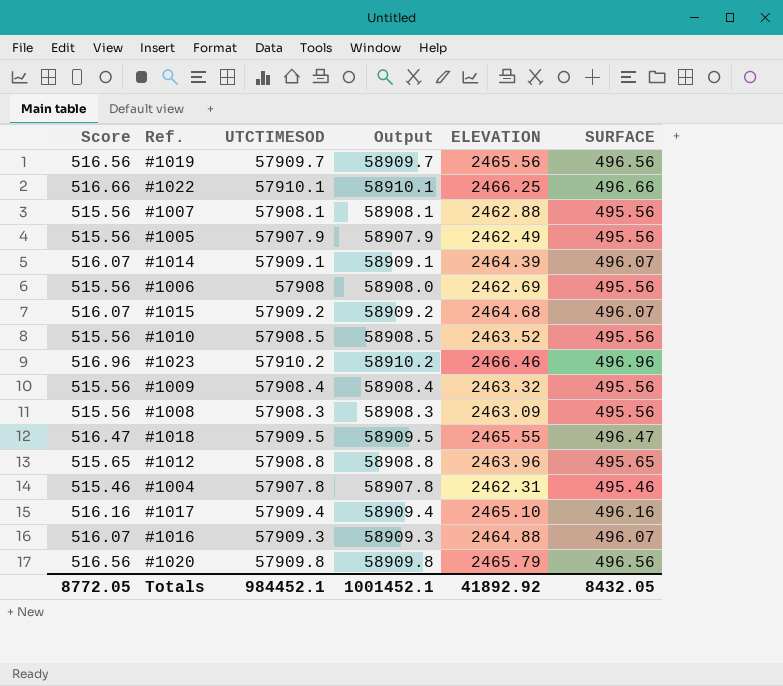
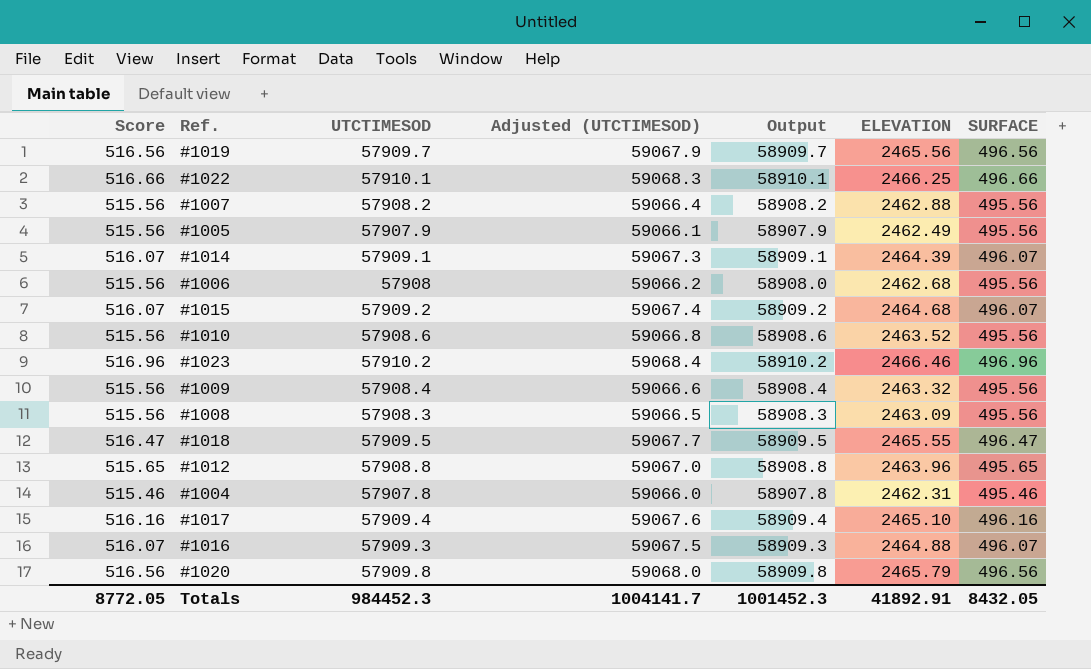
column Adjusted (UTCTIMESOD) | formula: none -> [UTCTIMESOD] * 1.02
#1007 | UTCTIMESOD: 57908.1 -> 57908.2
#1007 | Output: 58908.1 -> 58908.2
#1006 | ELEVATION: 2462.69 -> 2462.68
#1010 | UTCTIMESOD: 57908.5 -> 57908.6
#1010 | Output: 58908.5 -> 58908.6
Totals | UTCTIMESOD: 984452.1 -> 984452.3
Totals | Output: 1001452.1 -> 1001452.3
Totals | ELEVATION: 41892.92 -> 41892.91

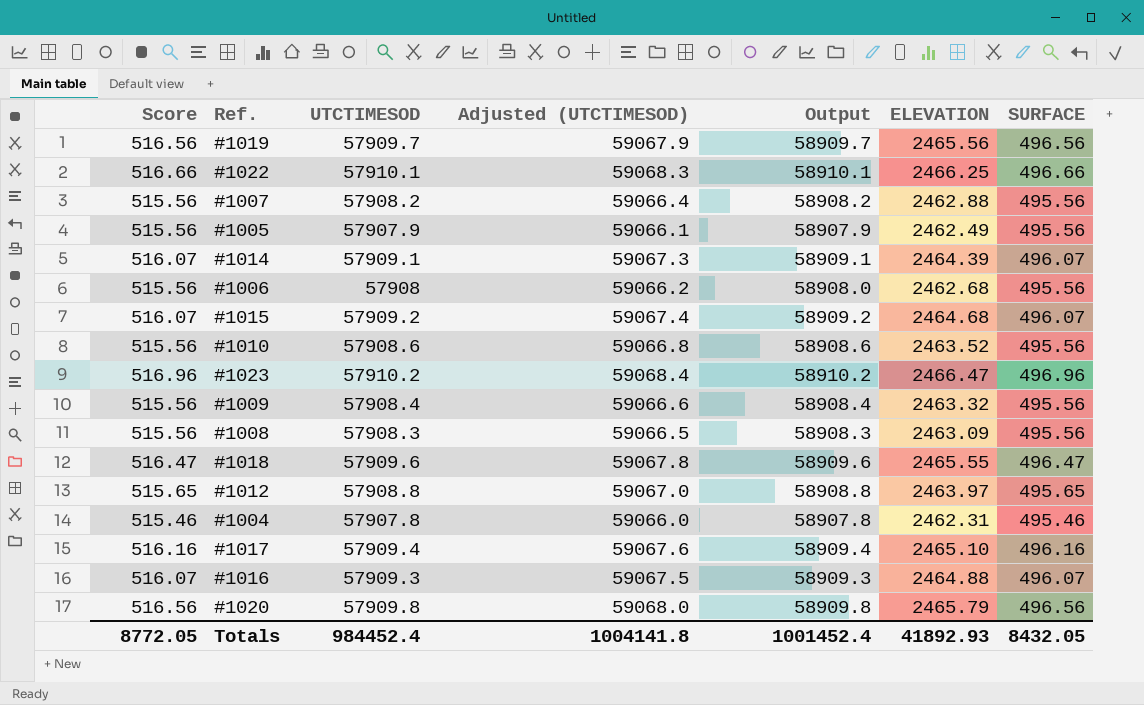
#1023 | ELEVATION: 2466.46 -> 2466.47
#1018 | UTCTIMESOD: 57909.5 -> 57909.6
#1018 | Adjusted (UTCTIMESOD): 59067.7 -> 59067.8
#1018 | Output: 58909.5 -> 58909.6
#1012 | ELEVATION: 2463.96 -> 2463.97
Totals | UTCTIMESOD: 984452.3 -> 984452.4
Totals | Adjusted (UTCTIMESOD): 1004141.7 -> 1004141.8
Totals | Output: 1001452.3 -> 1001452.4
Totals | ELEVATION: 41892.91 -> 41892.93

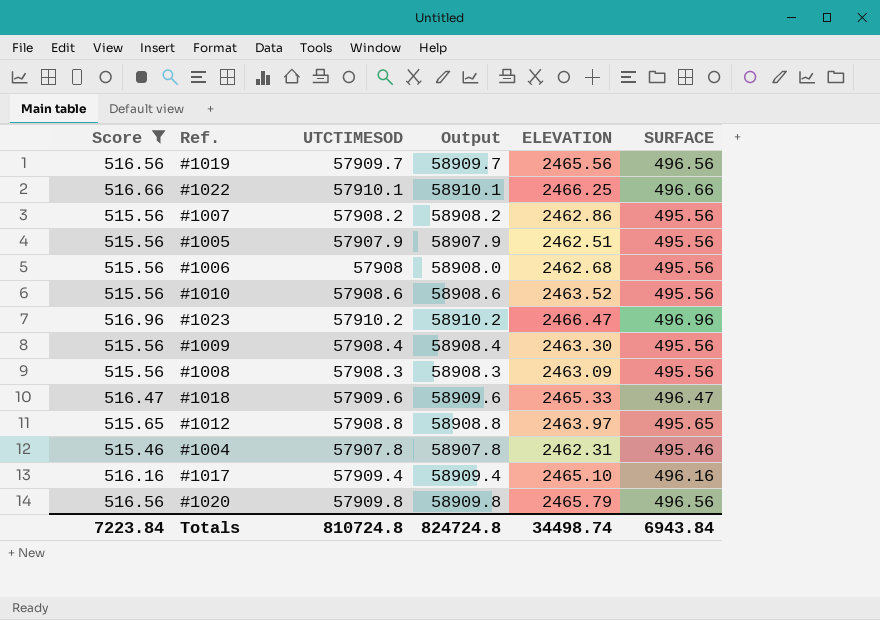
filter: none -> Score != 516.07
column Adjusted (UTCTIMESOD) | formula: [UTCTIMESOD] * 1.02 -> none
#1007 | ELEVATION: 2462.88 -> 2462.86
#1005 | ELEVATION: 2462.49 -> 2462.51
#1009 | ELEVATION: 2463.32 -> 2463.30
#1018 | ELEVATION: 2465.55 -> 2465.33
Totals | Score: 8772.05 -> 7223.84
Totals | UTCTIMESOD: 984452.4 -> 810724.8
Totals | Output: 1001452.4 -> 824724.8
Totals | ELEVATION: 41892.93 -> 34498.74
Totals | SURFACE: 8432.05 -> 6943.84

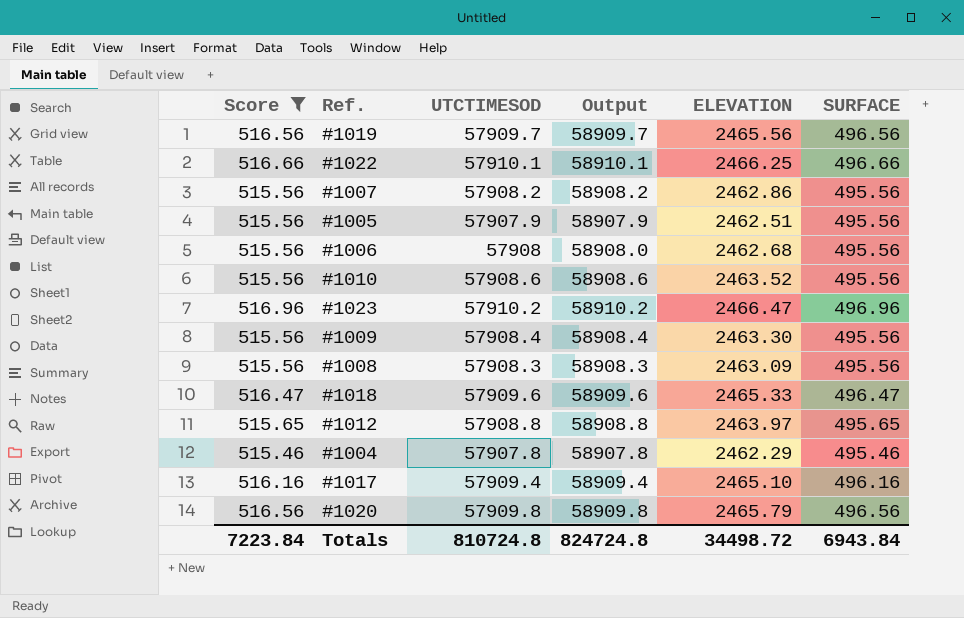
#1004 | ELEVATION: 2462.31 -> 2462.29
Totals | ELEVATION: 34498.74 -> 34498.72

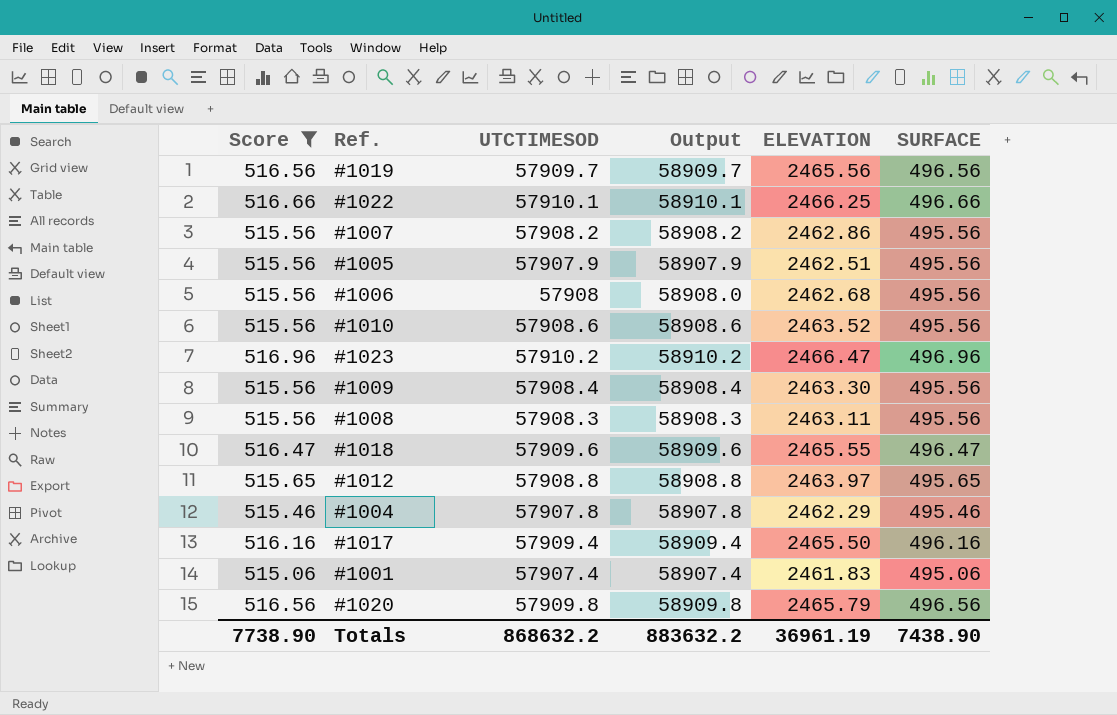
#1008 | ELEVATION: 2463.09 -> 2463.11
#1018 | ELEVATION: 2465.33 -> 2465.55
#1017 | ELEVATION: 2465.10 -> 2465.50
row #1001: none -> 515.06 | 57907.4 | 58907.4 | 2461.83 | 495.06
Totals | Score: 7223.84 -> 7738.90
Totals | UTCTIMESOD: 810724.8 -> 868632.2
Totals | Output: 824724.8 -> 883632.2
Totals | ELEVATION: 34498.72 -> 36961.19
Totals | SURFACE: 6943.84 -> 7438.90

